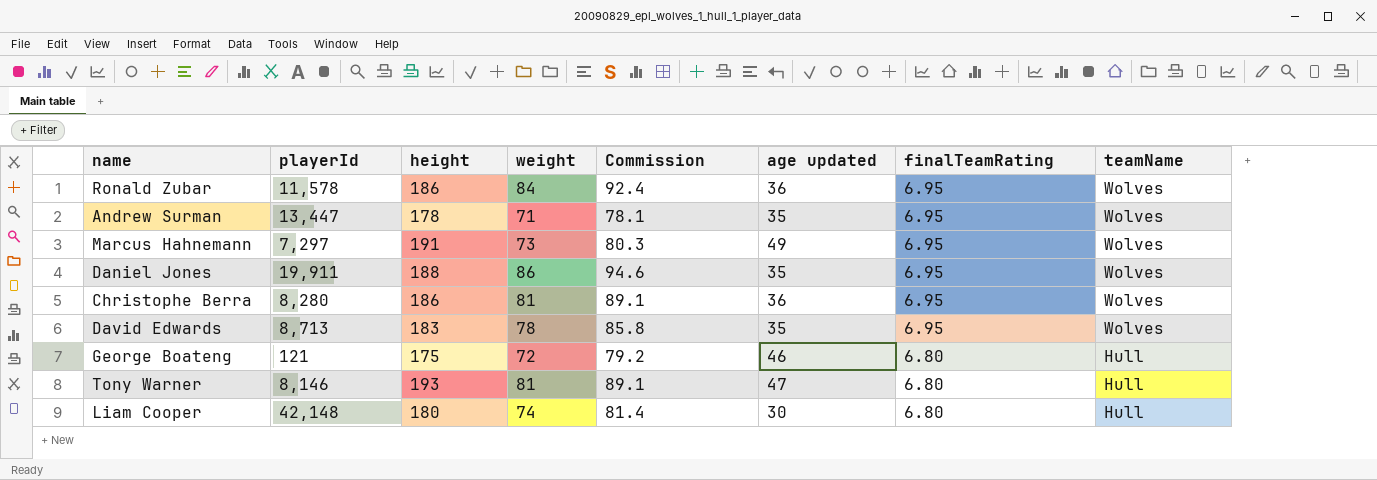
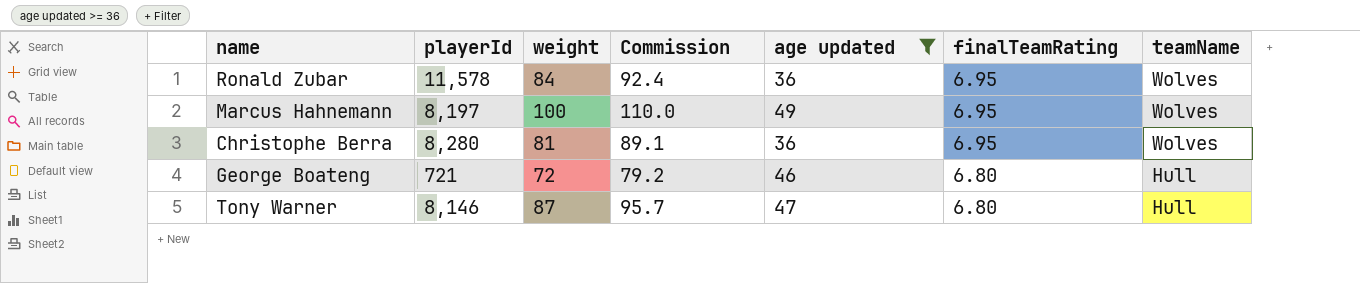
filter: none -> age updated >= 36
column height | position: 3 -> none
Marcus Hahnemann | playerId: 7,297 -> 8,197
Marcus Hahnemann | weight: 73 -> 100
Marcus Hahnemann | Commission: 80.3 -> 110.0
George Boateng | playerId: 121 -> 721
Tony Warner | weight: 81 -> 87
Tony Warner | Commission: 89.1 -> 95.7

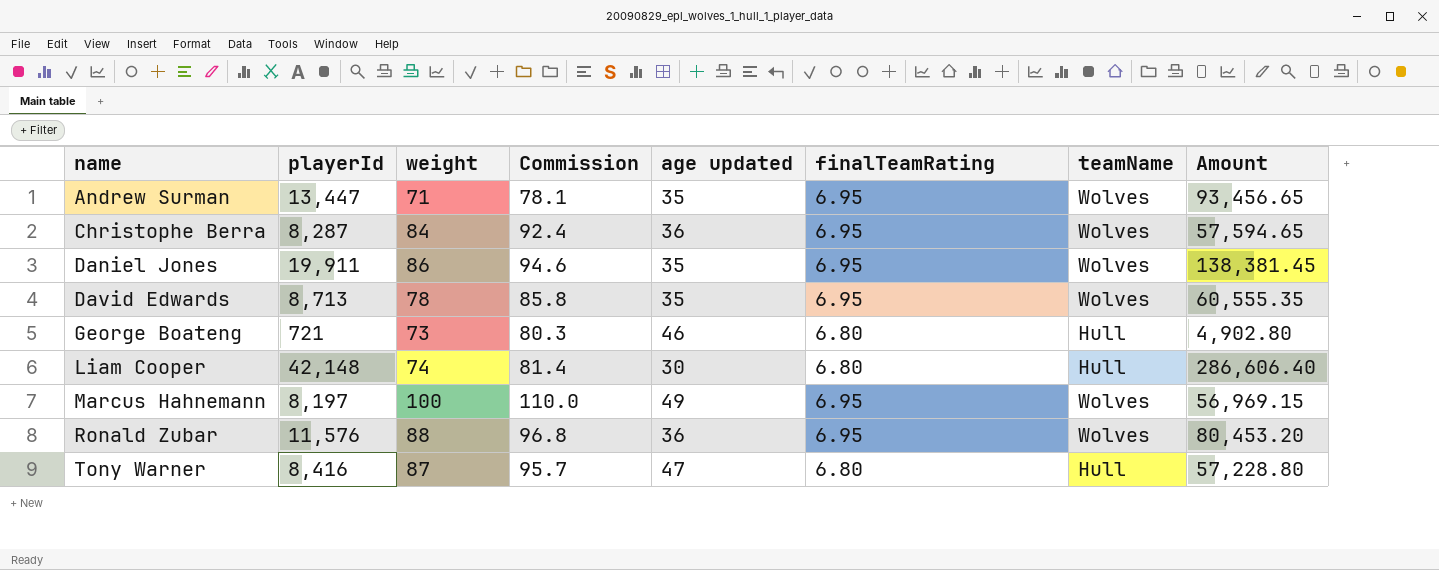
filter: age updated >= 36 -> none
row order: finalTeamRating descending -> name ascending
column Amount | formula: none -> [playerId] * [finalTeamRating]
Christophe Berra | playerId: 8,280 -> 8,287
Christophe Berra | weight: 81 -> 84
Christophe Berra | Commission: 89.1 -> 92.4
George Boateng | weight: 72 -> 73
George Boateng | Commission: 79.2 -> 80.3
Ronald Zubar | playerId: 11,578 -> 11,576
Ronald Zubar | weight: 84 -> 88
Ronald Zubar | Commission: 92.4 -> 96.8
Tony Warner | playerId: 8,146 -> 8,416

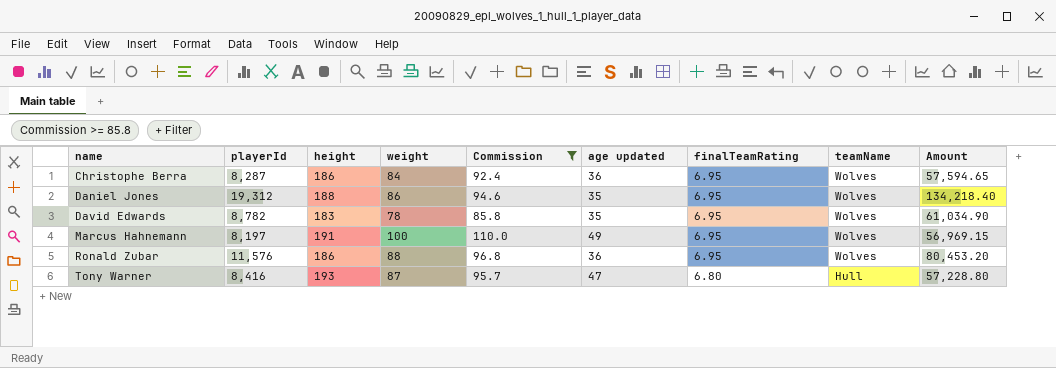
filter: none -> Commission >= 85.8
column height | position: none -> 3
Daniel Jones | playerId: 19,911 -> 19,312
Daniel Jones | Amount: 138,381.45 -> 134,218.40
David Edwards | playerId: 8,713 -> 8,782
David Edwards | Amount: 60,555.35 -> 61,034.90

